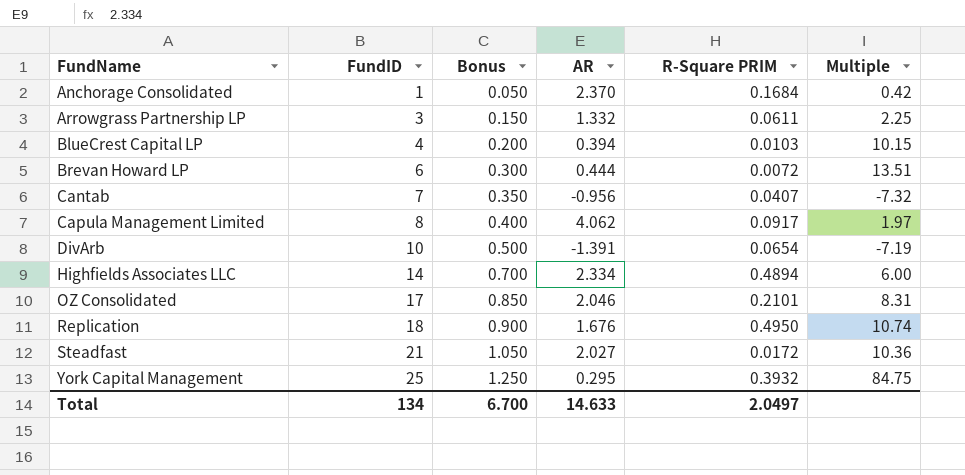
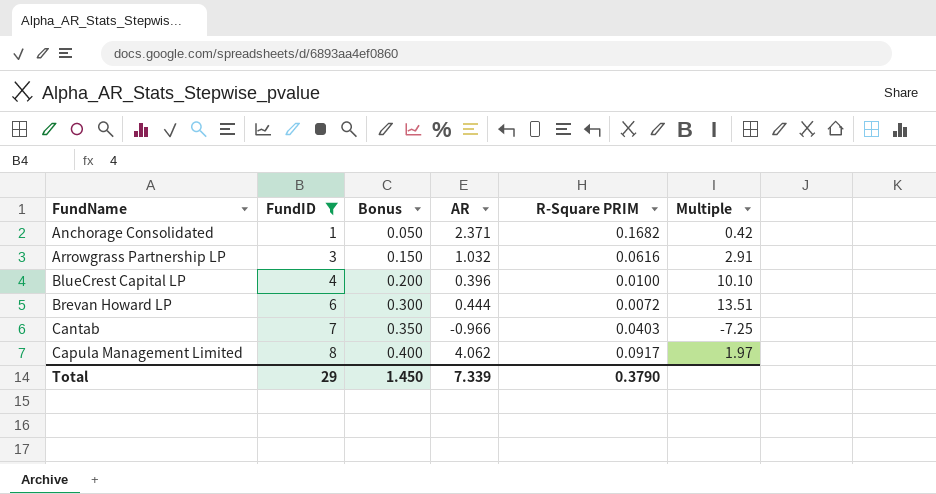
filter: none -> FundID <= 8
Anchorage Consolidated | AR: 2.370 -> 2.371
Anchorage Consolidated | R-Square PRIM: 0.1684 -> 0.1682
Arrowgrass Partnership LP | AR: 1.332 -> 1.032
Arrowgrass Partnership LP | R-Square PRIM: 0.0611 -> 0.0616
Arrowgrass Partnership LP | Multiple: 2.25 -> 2.91
BlueCrest Capital LP | AR: 0.394 -> 0.396
BlueCrest Capital LP | R-Square PRIM: 0.0103 -> 0.0100
BlueCrest Capital LP | Multiple: 10.15 -> 10.10
Cantab | AR: -0.956 -> -0.966
Cantab | R-Square PRIM: 0.0407 -> 0.0403
Cantab | Multiple: -7.32 -> -7.25
Total | FundID: 134 -> 29
Total | Bonus: 6.700 -> 1.450
Total | AR: 14.633 -> 7.339
Total | R-Square PRIM: 2.0497 -> 0.3790

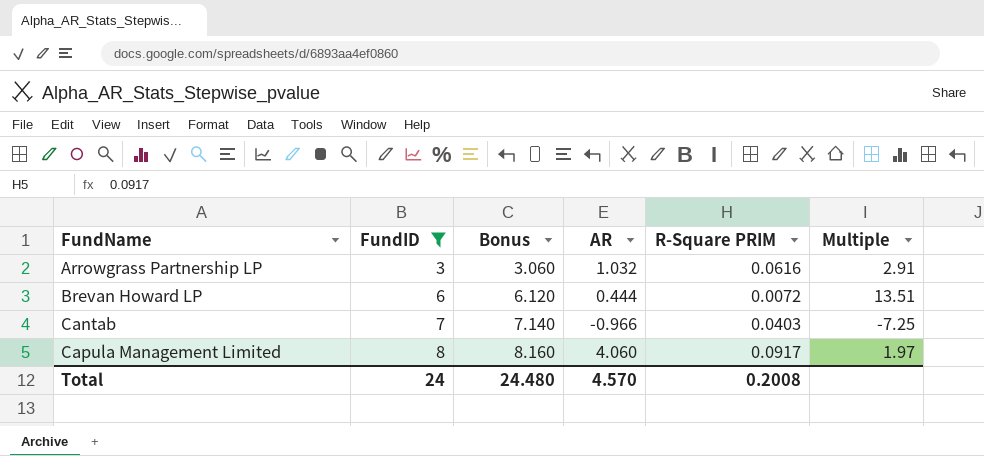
column Bonus | formula: [FundID] * 0.05 -> [FundID] * 1.02
row Anchorage Consolidated: 1 | 0.050 | 2.371 | 0.1682 | 0.42 -> none
row BlueCrest Capital LP: 4 | 0.200 | 0.396 | 0.0100 | 10.10 -> none
Capula Management Limited | AR: 4.062 -> 4.060
Total | FundID: 29 -> 24
Total | Bonus: 1.450 -> 24.480
Total | AR: 7.339 -> 4.570
Total | R-Square PRIM: 0.3790 -> 0.2008

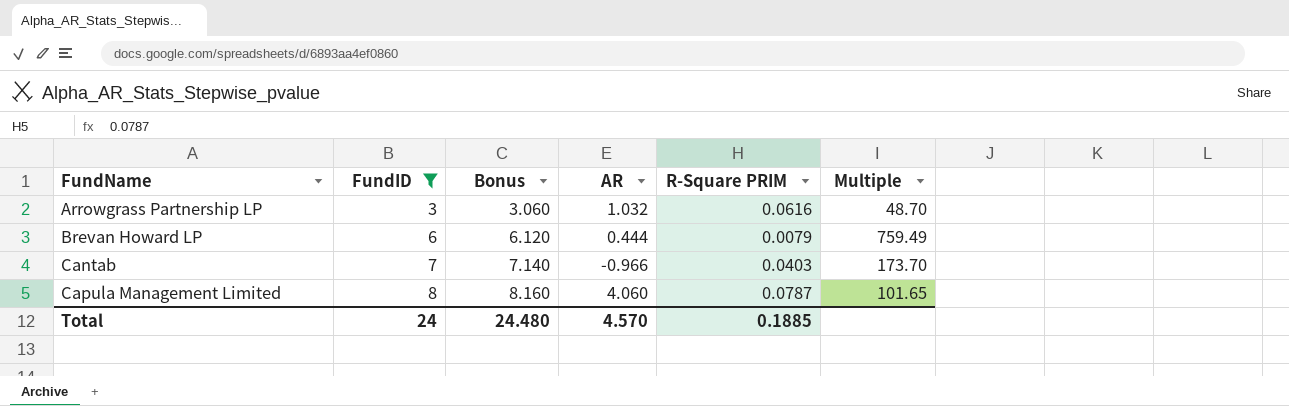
column Multiple | formula: [FundID] / [AR] -> [FundID] / [R-Square PRIM]
Brevan Howard LP | R-Square PRIM: 0.0072 -> 0.0079
Capula Management Limited | R-Square PRIM: 0.0917 -> 0.0787
Total | R-Square PRIM: 0.2008 -> 0.1885

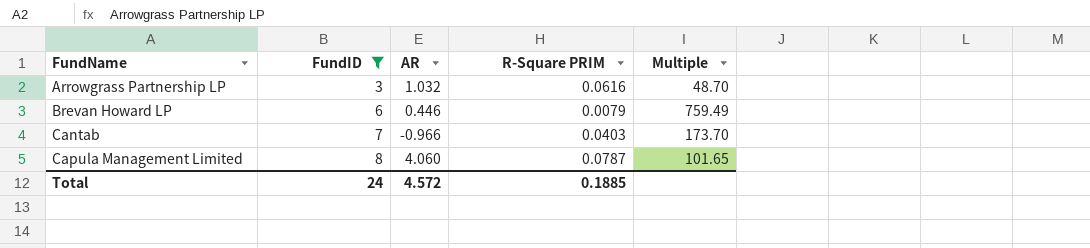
column Bonus | formula: [FundID] * 1.02 -> none
Brevan Howard LP | AR: 0.444 -> 0.446
Total | AR: 4.570 -> 4.572

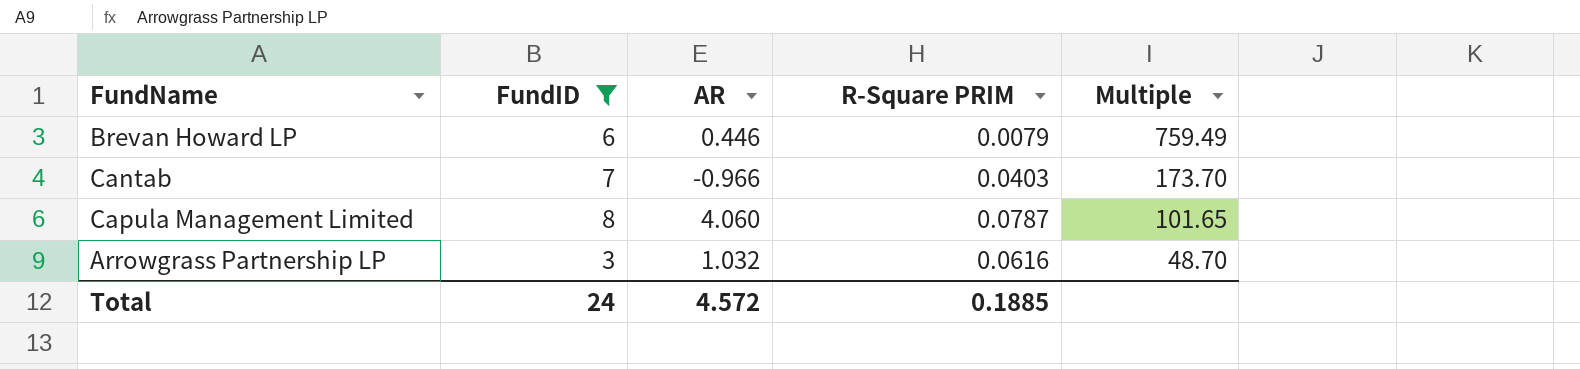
row order: FundName ascending -> Multiple descending

